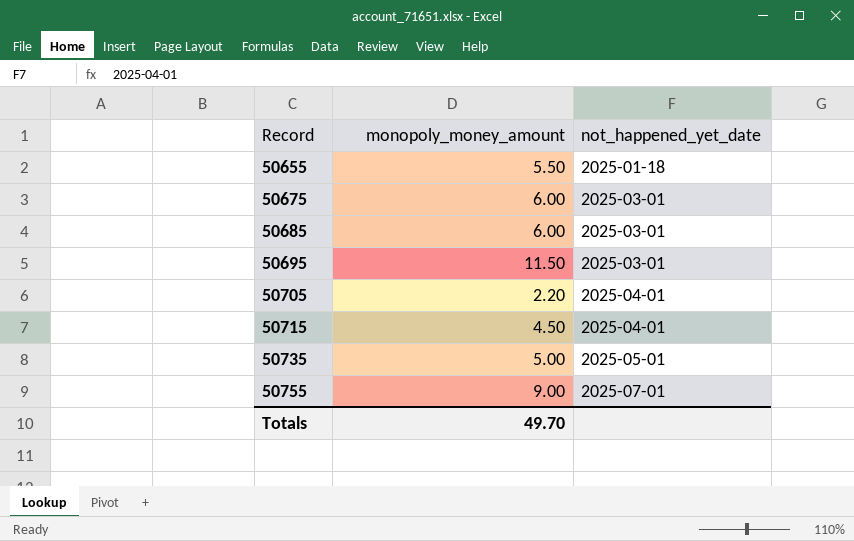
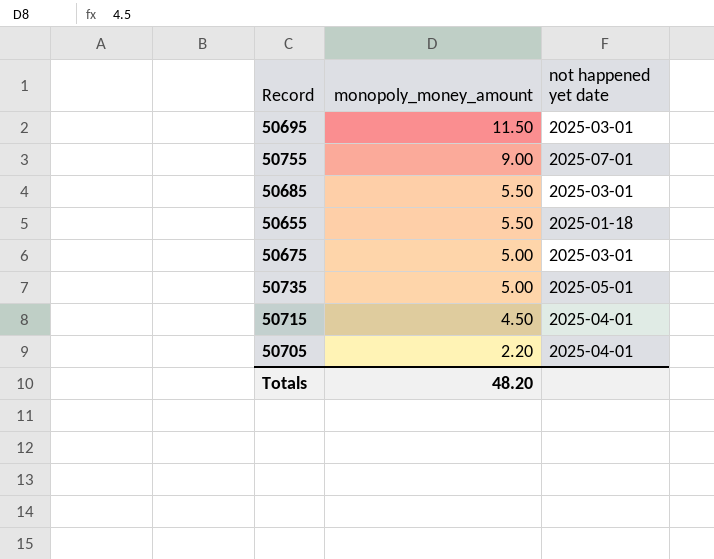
row order: Record ascending -> monopoly_money_amount descending
column name: not_happened_yet_date -> not happened yet date
50685 | monopoly_money_amount: 6.00 -> 5.50
50675 | monopoly_money_amount: 6.00 -> 5.00
Totals | monopoly_money_amount: 49.70 -> 48.20

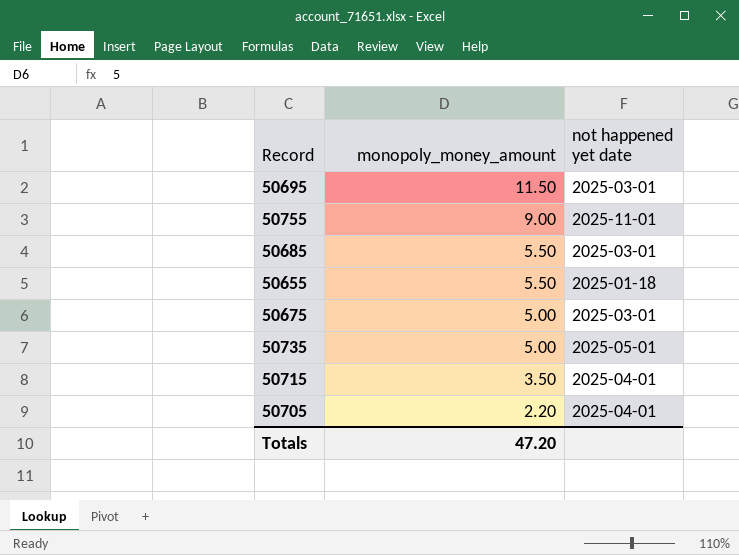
50755 | not happened yet date: 2025-07-01 -> 2025-11-01
50715 | monopoly_money_amount: 4.50 -> 3.50
Totals | monopoly_money_amount: 48.20 -> 47.20

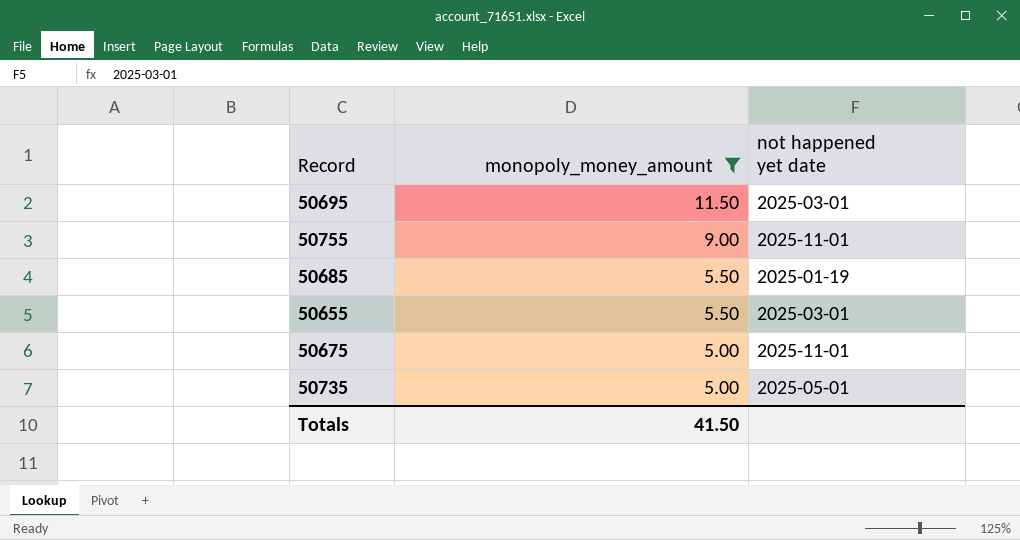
filter: none -> monopoly_money_amount >= 5.00
50685 | not happened yet date: 2025-03-01 -> 2025-01-19
50655 | not happened yet date: 2025-01-18 -> 2025-03-01
50675 | not happened yet date: 2025-03-01 -> 2025-11-01
Totals | monopoly_money_amount: 47.20 -> 41.50

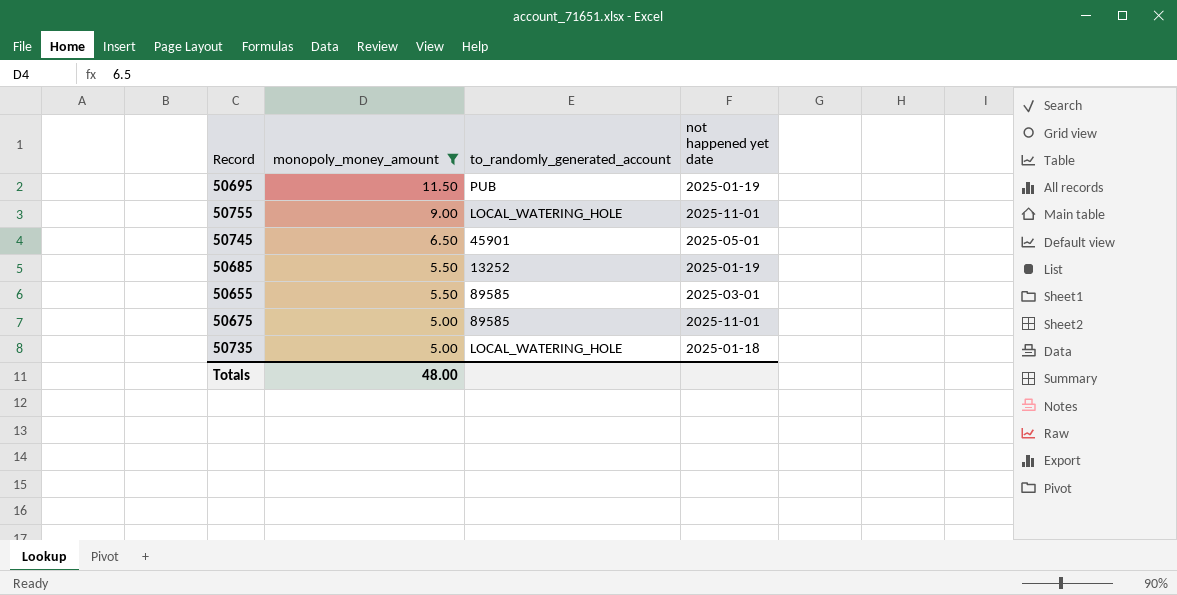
column to_randomly_generated_account | position: none -> 3
50695 | not happened yet date: 2025-03-01 -> 2025-01-19
row 50745: none -> 6.50 | 45901 | 2025-05-01
50735 | not happened yet date: 2025-05-01 -> 2025-01-18
Totals | monopoly_money_amount: 41.50 -> 48.00

